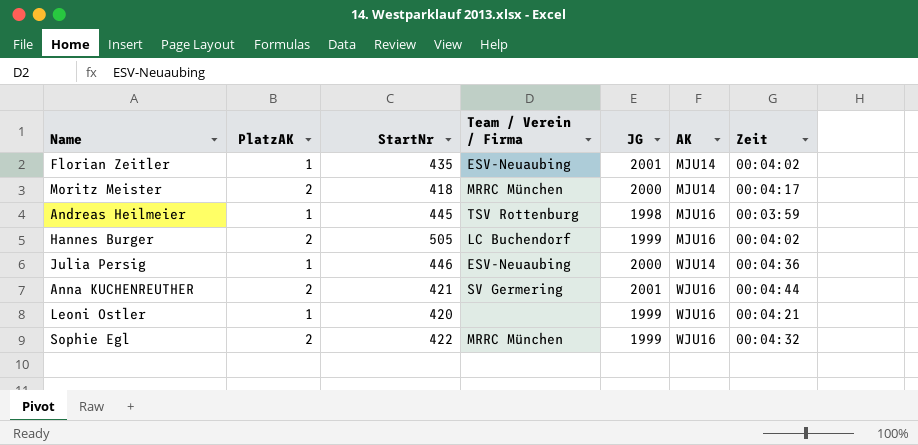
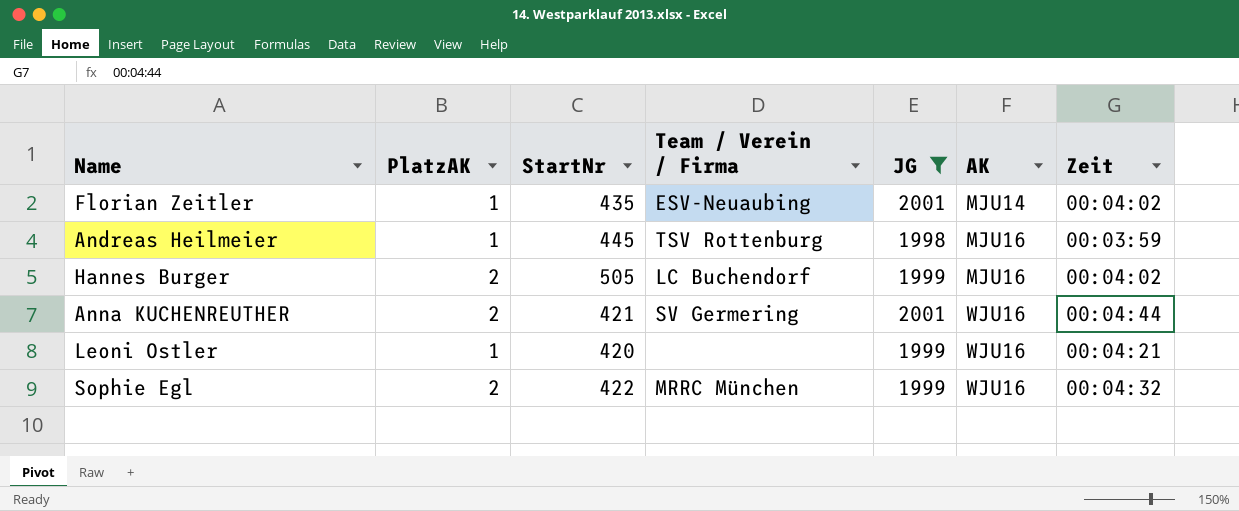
filter: none -> JG != 2000

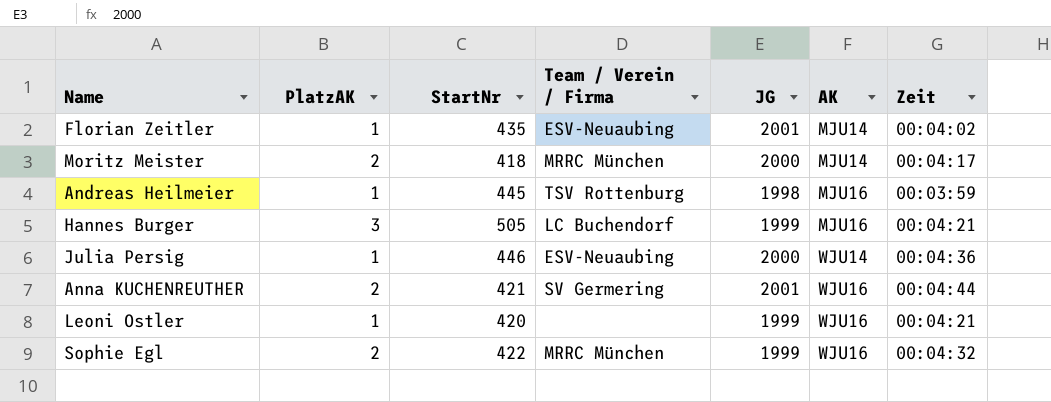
filter: JG != 2000 -> none
Hannes Burger | PlatzAK: 2 -> 3
Hannes Burger | Zeit: 00:04:02 -> 00:04:21

